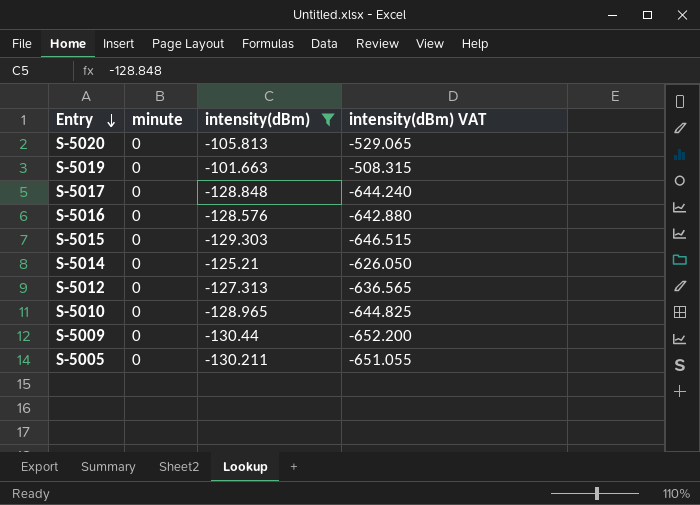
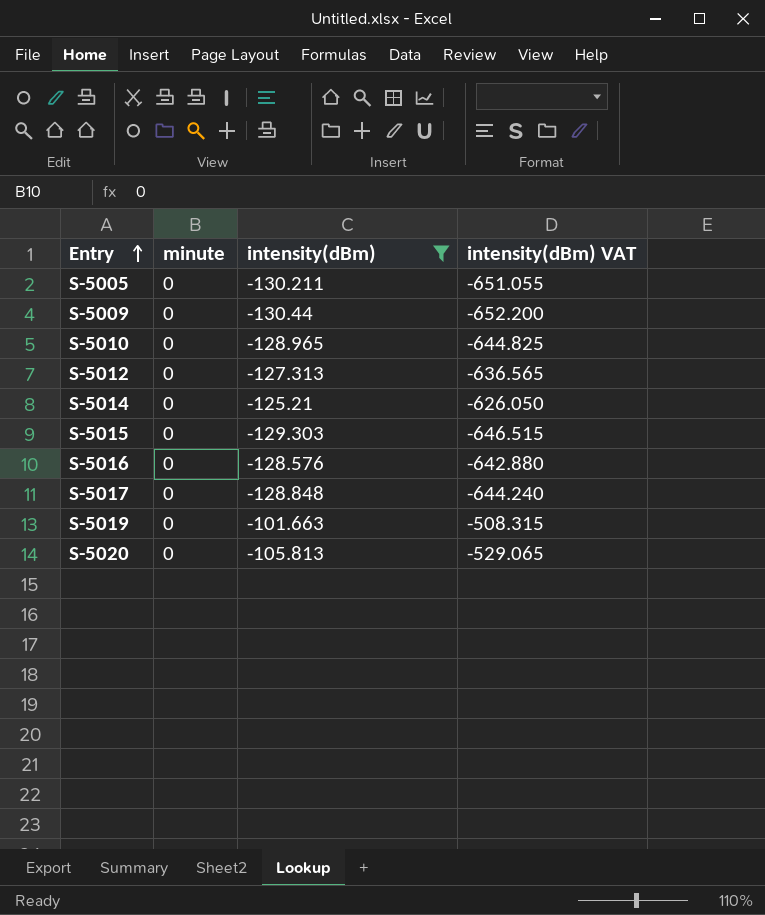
row order: Entry descending -> Entry ascending

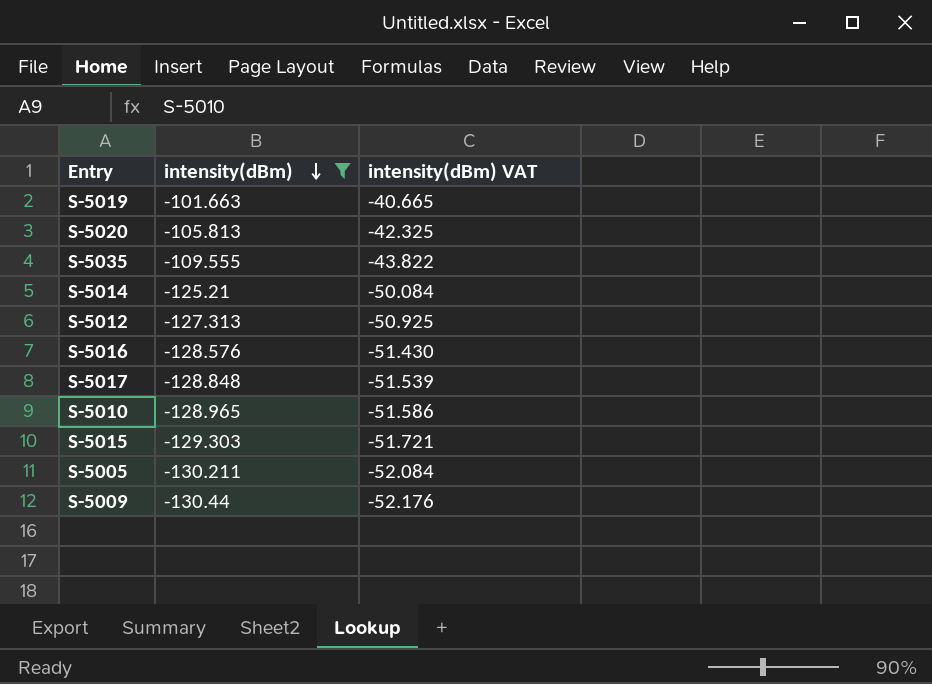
row order: Entry ascending -> intensity(dBm) descending
column minute | position: 2 -> none
column intensity(dBm) VAT | formula: [intensity(dBm)] * 5 -> [intensity(dBm)] * 0.4
row S-5035: none -> -109.555 | -43.822

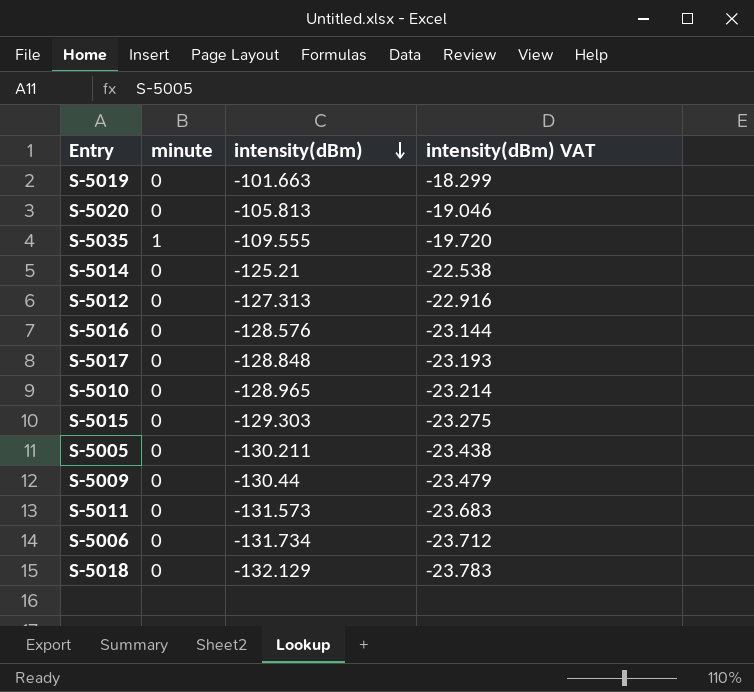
filter: intensity(dBm) >= -130.44 -> none
column minute | position: none -> 2
column intensity(dBm) VAT | formula: [intensity(dBm)] * 0.4 -> [intensity(dBm)] * 0.18

